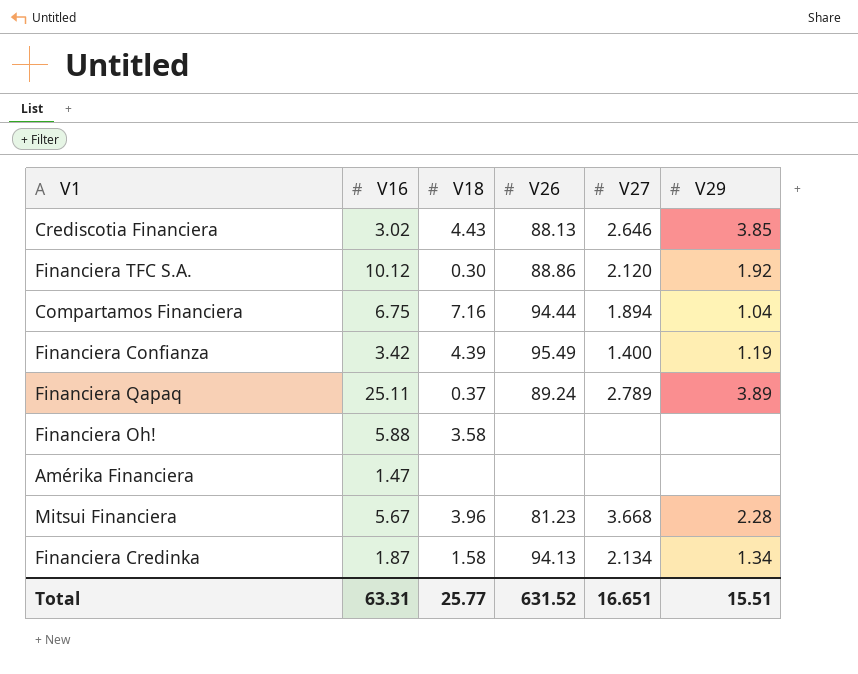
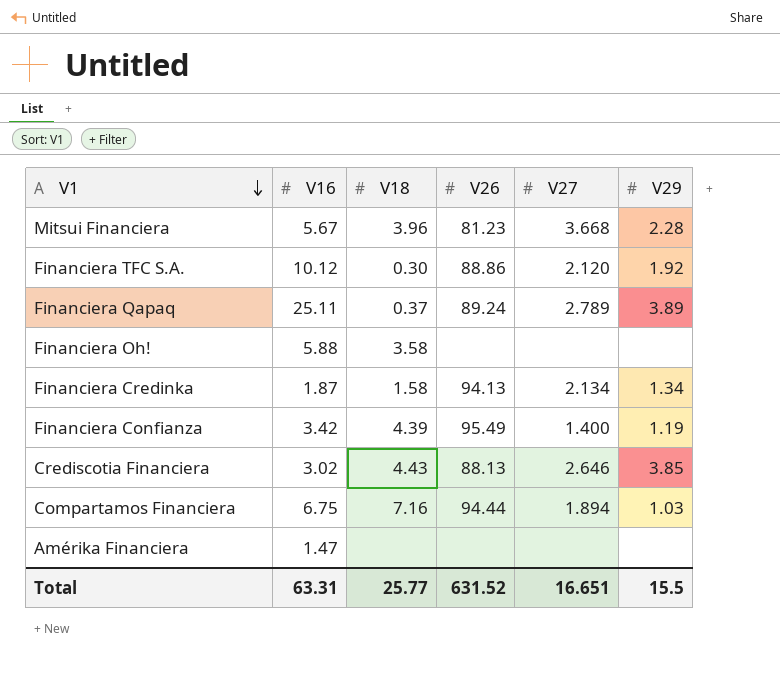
row order: none -> V1 descending
Compartamos Financiera | V29: 1.04 -> 1.03
Total | V29: 15.51 -> 15.5

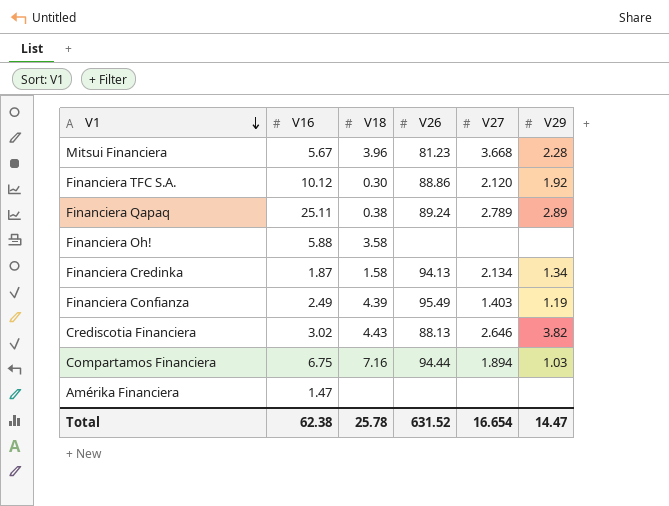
Financiera Qapaq | V18: 0.37 -> 0.38
Financiera Qapaq | V29: 3.89 -> 2.89
Financiera Confianza | V16: 3.42 -> 2.49
Financiera Confianza | V27: 1.400 -> 1.403
Crediscotia Financiera | V29: 3.85 -> 3.82
Total | V16: 63.31 -> 62.38
Total | V18: 25.77 -> 25.78
Total | V27: 16.651 -> 16.654
Total | V29: 15.5 -> 14.47

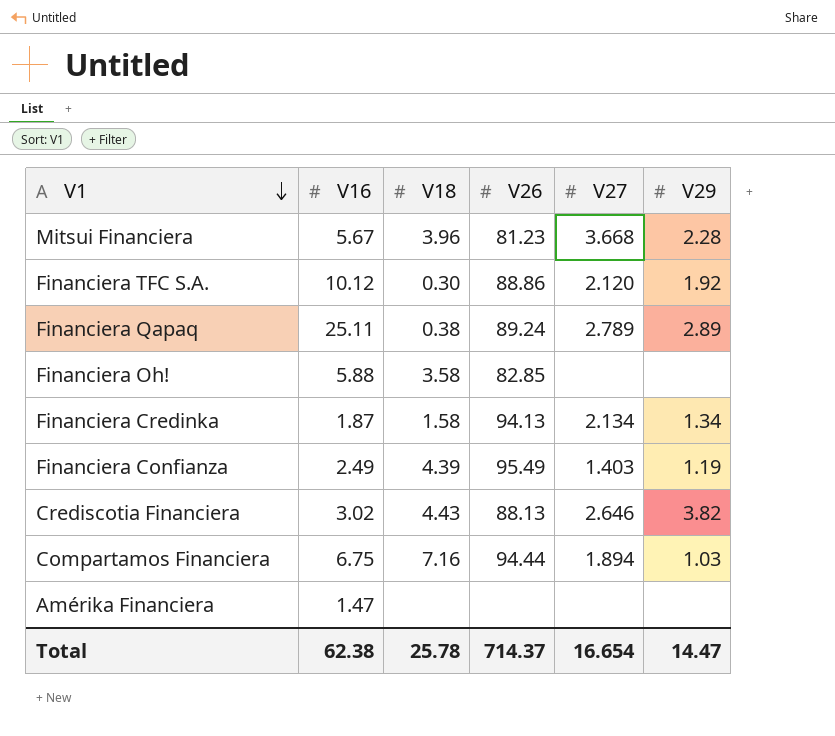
Financiera Oh! | V26: none -> 82.85
Total | V26: 631.52 -> 714.37

